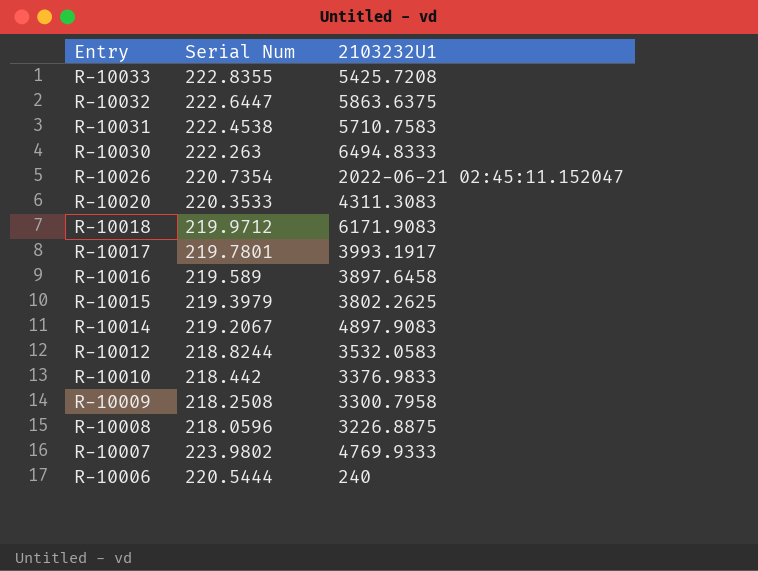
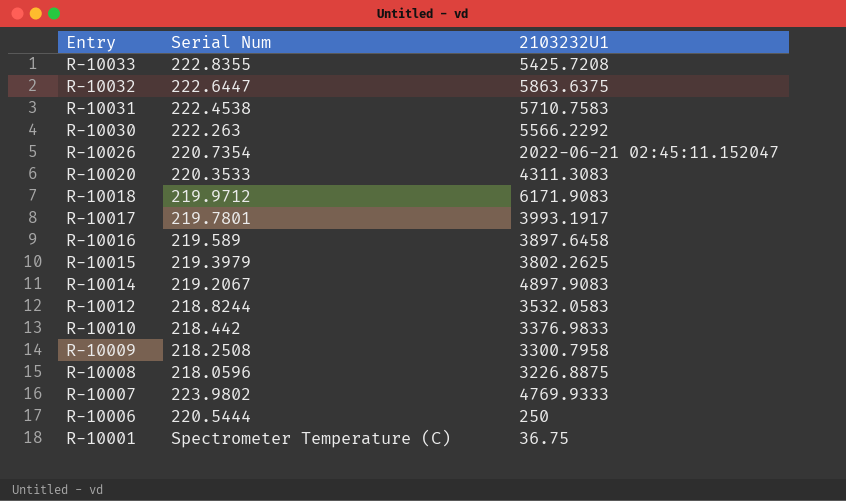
R-10030 | 2103232U1: 6494.8333 -> 5566.2292
R-10006 | 2103232U1: 240 -> 250
row R-10001: none -> Spectrometer Temperature (C) | 36.75

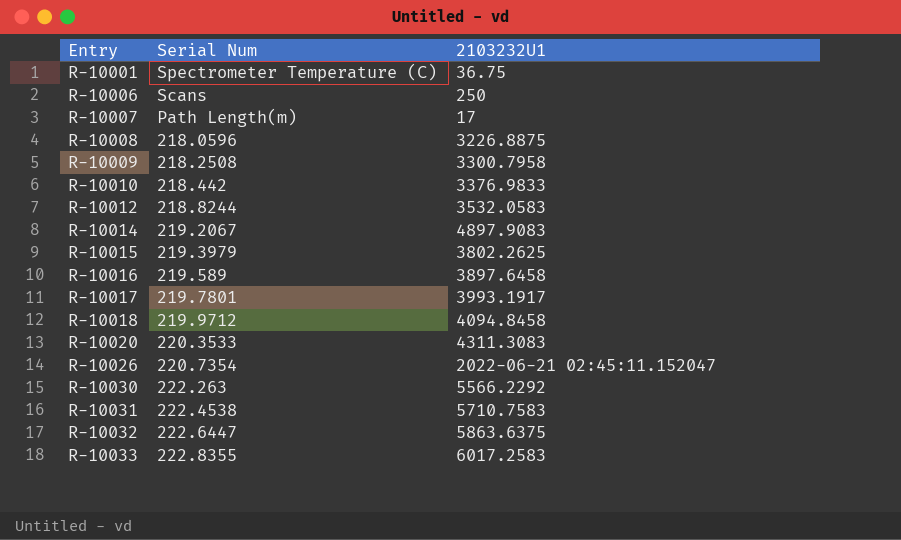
row order: Entry descending -> Entry ascending
R-10006 | Serial Num: 220.5444 -> Scans
R-10007 | Serial Num: 223.9802 -> Path Length(m)
R-10007 | 2103232U1: 4769.9333 -> 17
R-10018 | 2103232U1: 6171.9083 -> 4094.8458
R-10033 | 2103232U1: 5425.7208 -> 6017.2583

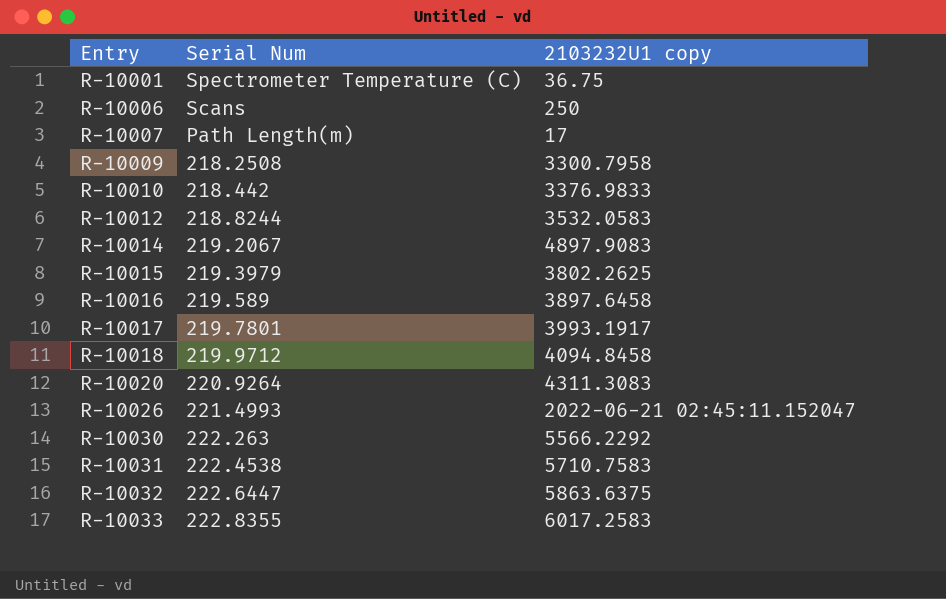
column name: 2103232U1 -> 2103232U1 copy
row R-10008: 218.0596 | 3226.8875 -> none
R-10020 | Serial Num: 220.3533 -> 220.9264
R-10026 | Serial Num: 220.7354 -> 221.4993

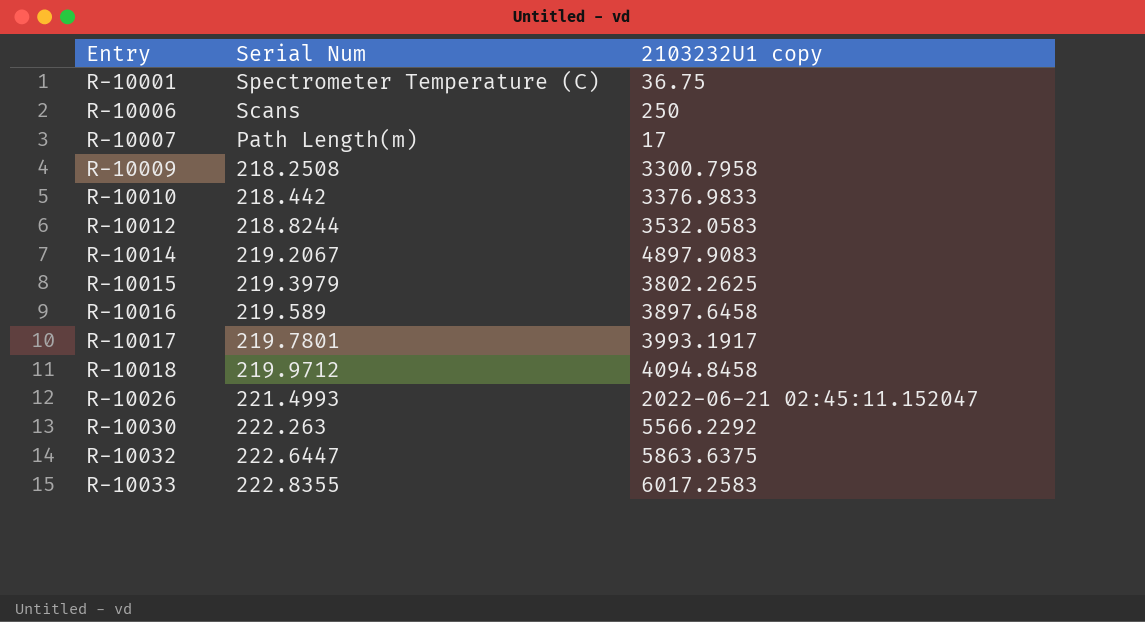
row R-10020: 220.9264 | 4311.3083 -> none
row R-10031: 222.4538 | 5710.7583 -> none

